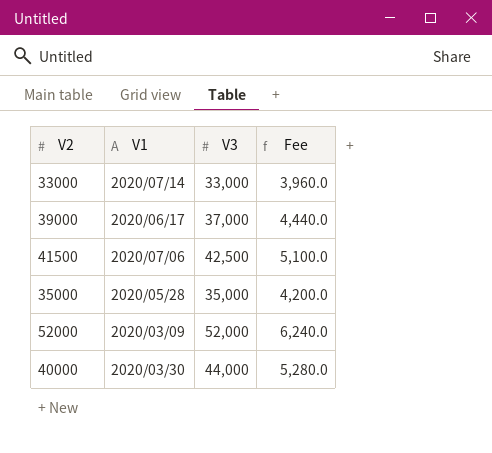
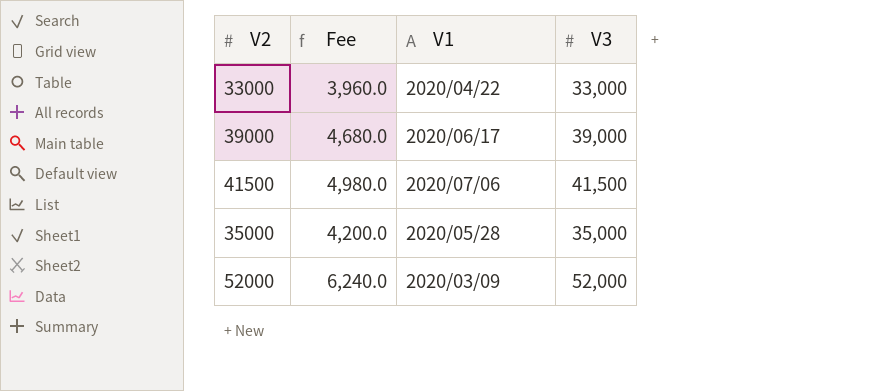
column Fee | position: 4 -> 2
row 40000: 2020/03/30 | 44,000 | 5,280.0 -> none
33000 | V1: 2020/07/14 -> 2020/04/22
39000 | Fee: 4,440.0 -> 4,680.0
39000 | V3: 37,000 -> 39,000
41500 | Fee: 5,100.0 -> 4,980.0
41500 | V3: 42,500 -> 41,500

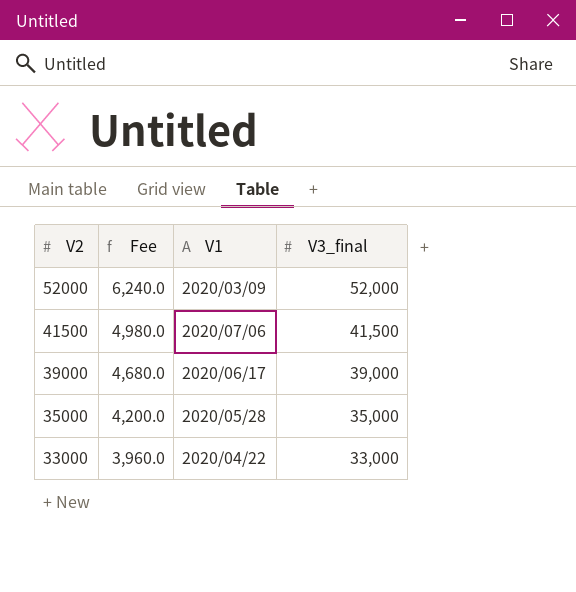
row order: none -> V2 descending
column name: V3 -> V3_final

